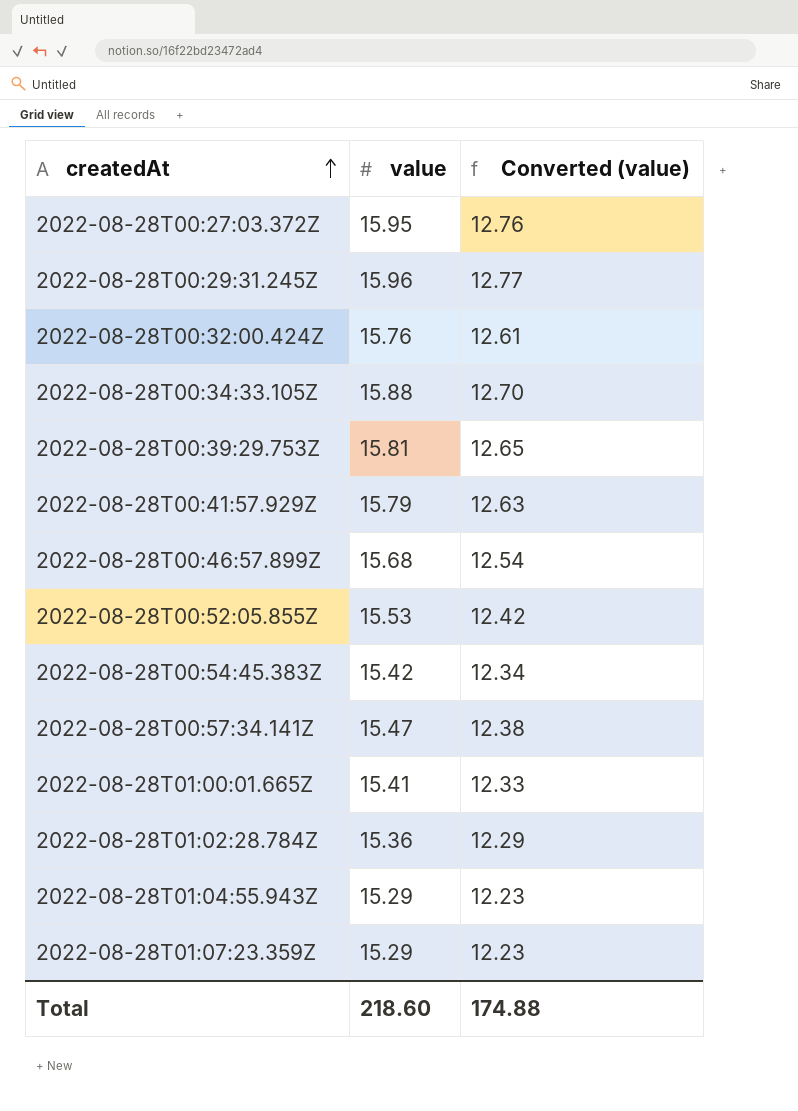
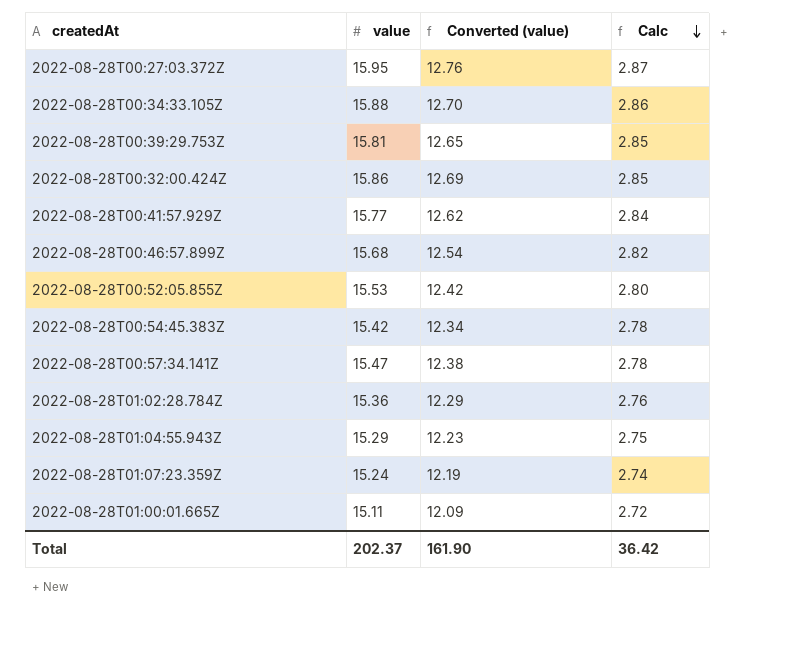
row order: createdAt ascending -> Calc descending
column Calc | formula: none -> [value] * 0.18
row 2022-08-28T00:29:31.245Z: 15.96 | 12.77 -> none
2022-08-28T00:32:00.424Z | value: 15.76 -> 15.86
2022-08-28T00:32:00.424Z | Converted (value): 12.61 -> 12.69
2022-08-28T00:41:57.929Z | value: 15.79 -> 15.77
2022-08-28T00:41:57.929Z | Converted (value): 12.63 -> 12.62
2022-08-28T01:07:23.359Z | value: 15.29 -> 15.24
2022-08-28T01:07:23.359Z | Converted (value): 12.23 -> 12.19
2022-08-28T01:00:01.665Z | value: 15.41 -> 15.11
2022-08-28T01:00:01.665Z | Converted (value): 12.33 -> 12.09
Total | value: 218.60 -> 202.37
Total | Converted (value): 174.88 -> 161.90

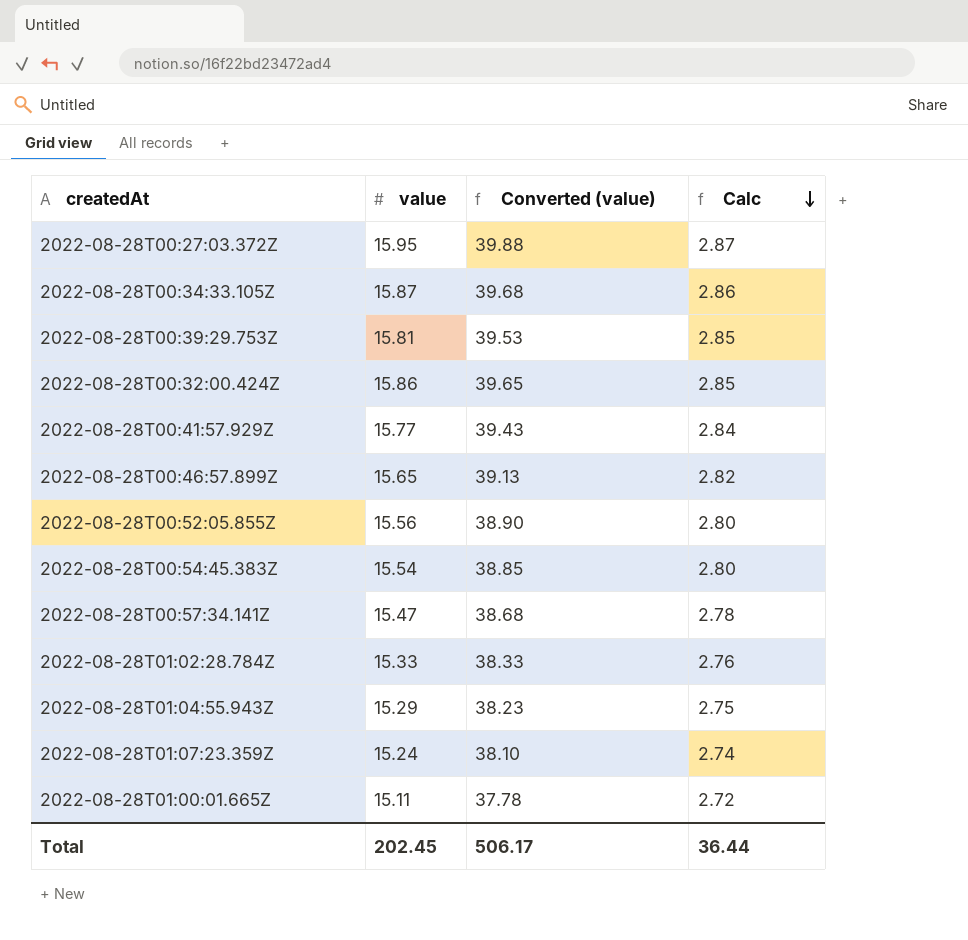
column Converted (value) | formula: [value] * 0.8 -> [value] * 2.5
2022-08-28T00:34:33.105Z | value: 15.88 -> 15.87
2022-08-28T00:46:57.899Z | value: 15.68 -> 15.65
2022-08-28T00:52:05.855Z | value: 15.53 -> 15.56
2022-08-28T00:54:45.383Z | value: 15.42 -> 15.54
2022-08-28T00:54:45.383Z | Calc: 2.78 -> 2.80
2022-08-28T01:02:28.784Z | value: 15.36 -> 15.33
Total | value: 202.37 -> 202.45
Total | Converted (value): 161.90 -> 506.17
Total | Calc: 36.42 -> 36.44

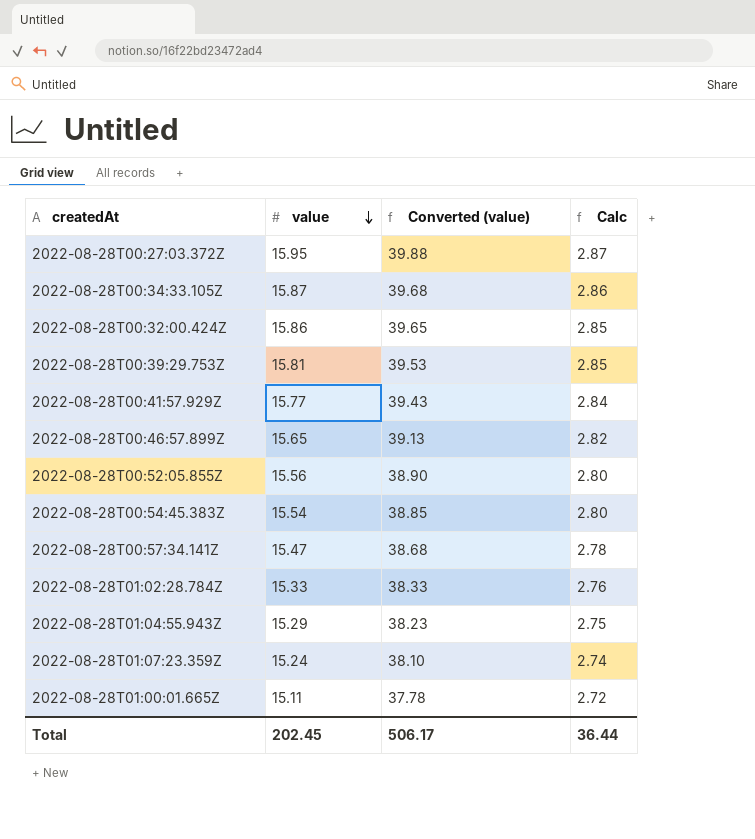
row order: Calc descending -> value descending

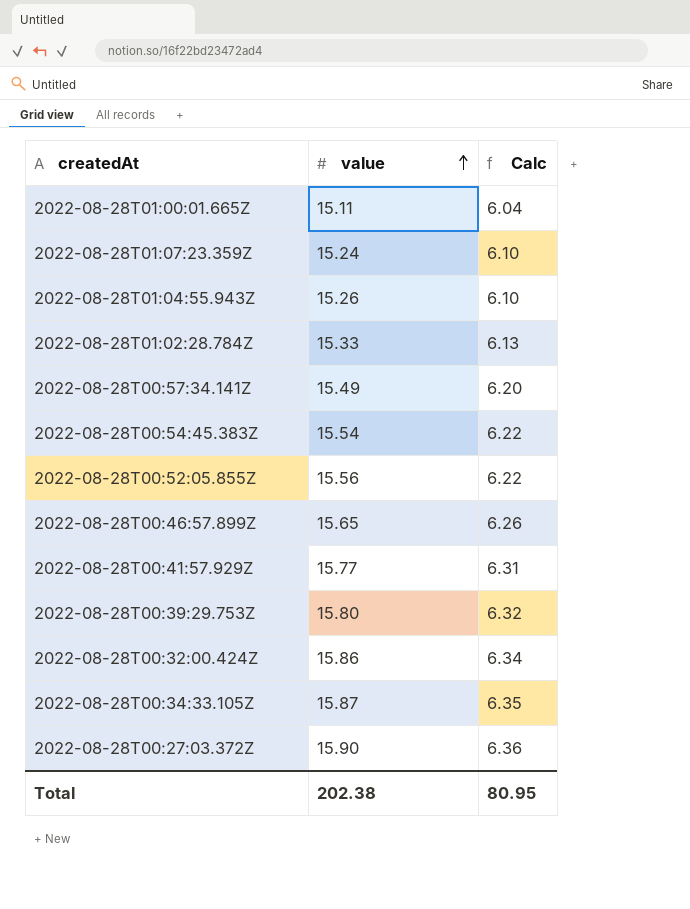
row order: value descending -> value ascending
column Converted (value) | formula: [value] * 2.5 -> none
column Calc | formula: [value] * 0.18 -> [value] * 0.4
2022-08-28T01:04:55.943Z | value: 15.29 -> 15.26
2022-08-28T00:57:34.141Z | value: 15.47 -> 15.49
2022-08-28T00:39:29.753Z | value: 15.81 -> 15.80
2022-08-28T00:27:03.372Z | value: 15.95 -> 15.90
Total | value: 202.45 -> 202.38
Total | Calc: 36.44 -> 80.95

